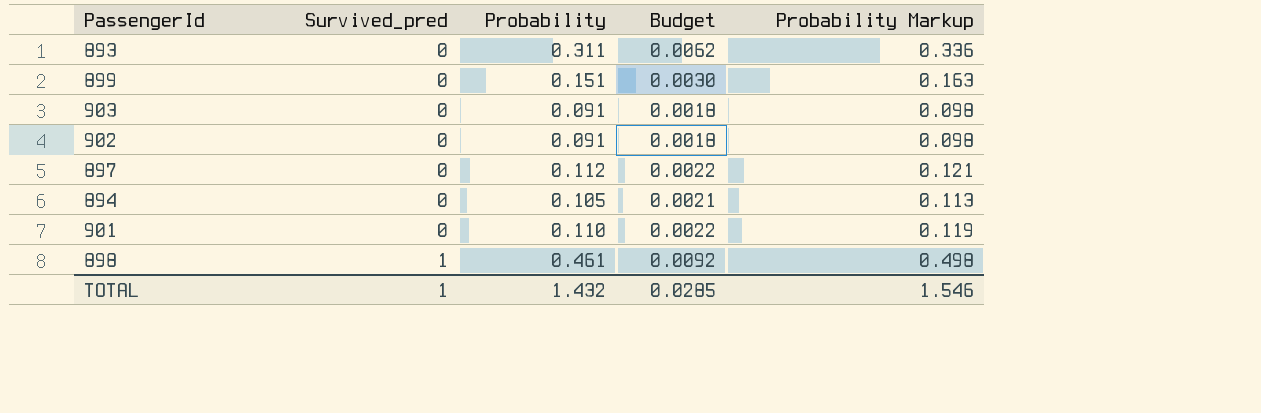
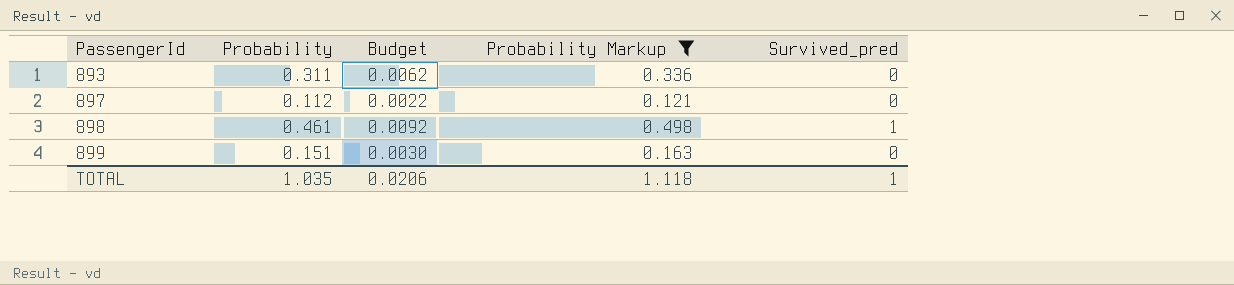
filter: none -> Probability Markup >= 0.121
row order: Survived_pred ascending -> PassengerId ascending
column Survived_pred | position: 2 -> 5
TOTAL | Probability: 1.432 -> 1.035
TOTAL | Budget: 0.0285 -> 0.0206
TOTAL | Probability Markup: 1.546 -> 1.118

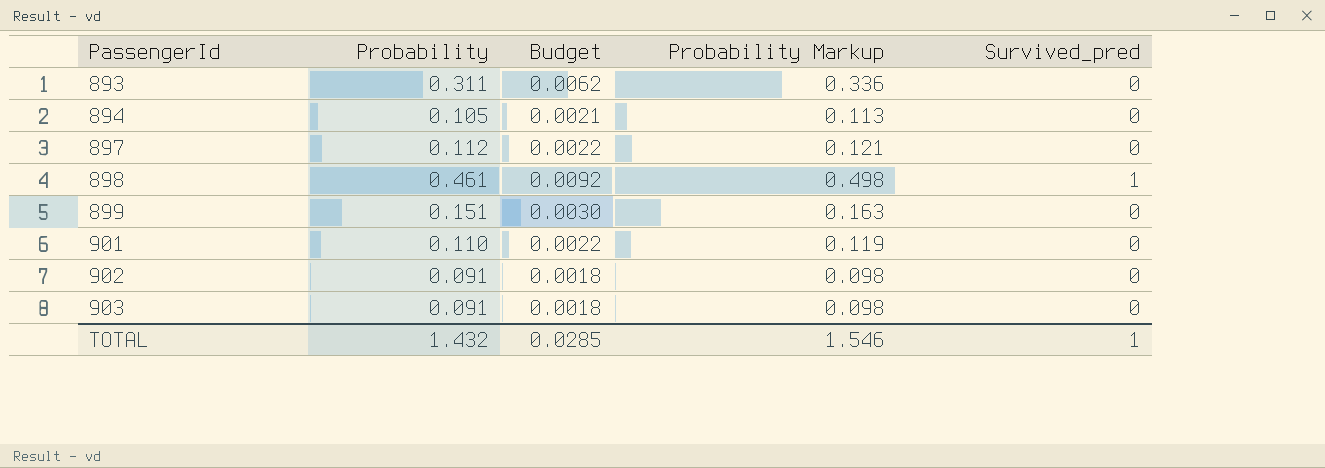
filter: Probability Markup >= 0.121 -> none
TOTAL | Probability: 1.035 -> 1.432
TOTAL | Budget: 0.0206 -> 0.0285
TOTAL | Probability Markup: 1.118 -> 1.546

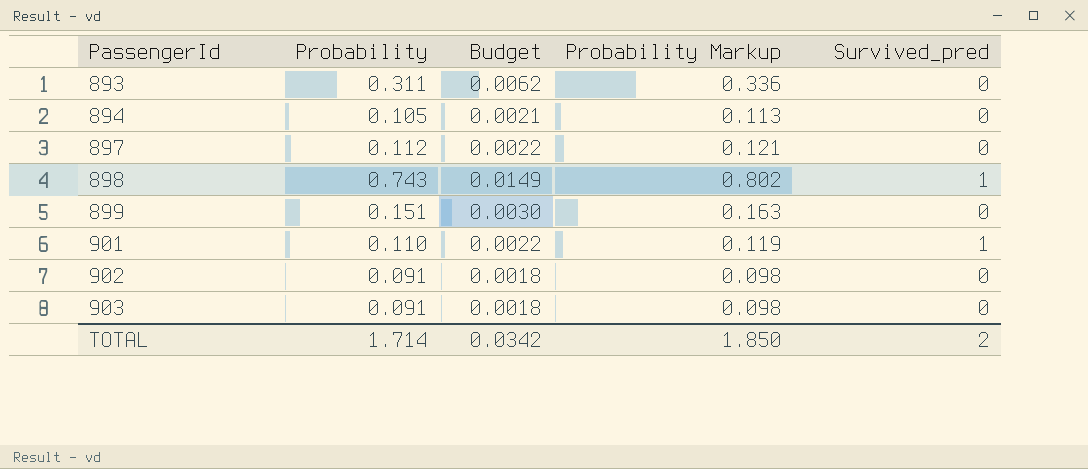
898 | Probability: 0.461 -> 0.743
898 | Budget: 0.0092 -> 0.0149
898 | Probability Markup: 0.498 -> 0.802
901 | Survived_pred: 0 -> 1
TOTAL | Probability: 1.432 -> 1.714
TOTAL | Budget: 0.0285 -> 0.0342
TOTAL | Probability Markup: 1.546 -> 1.850
TOTAL | Survived_pred: 1 -> 2

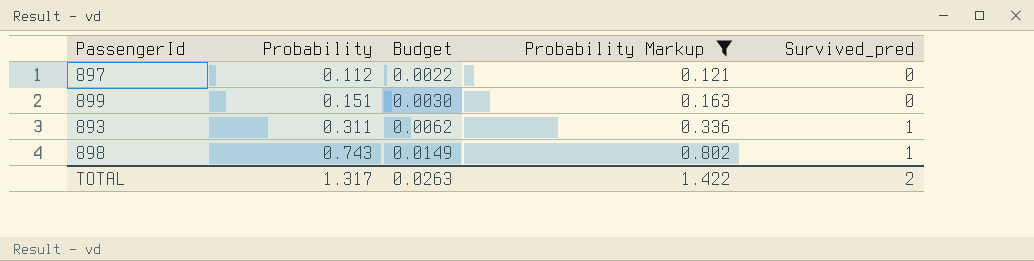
filter: none -> Probability Markup >= 0.121
row order: PassengerId ascending -> Probability ascending
893 | Survived_pred: 0 -> 1
TOTAL | Probability: 1.714 -> 1.317
TOTAL | Budget: 0.0342 -> 0.0263
TOTAL | Probability Markup: 1.850 -> 1.422

